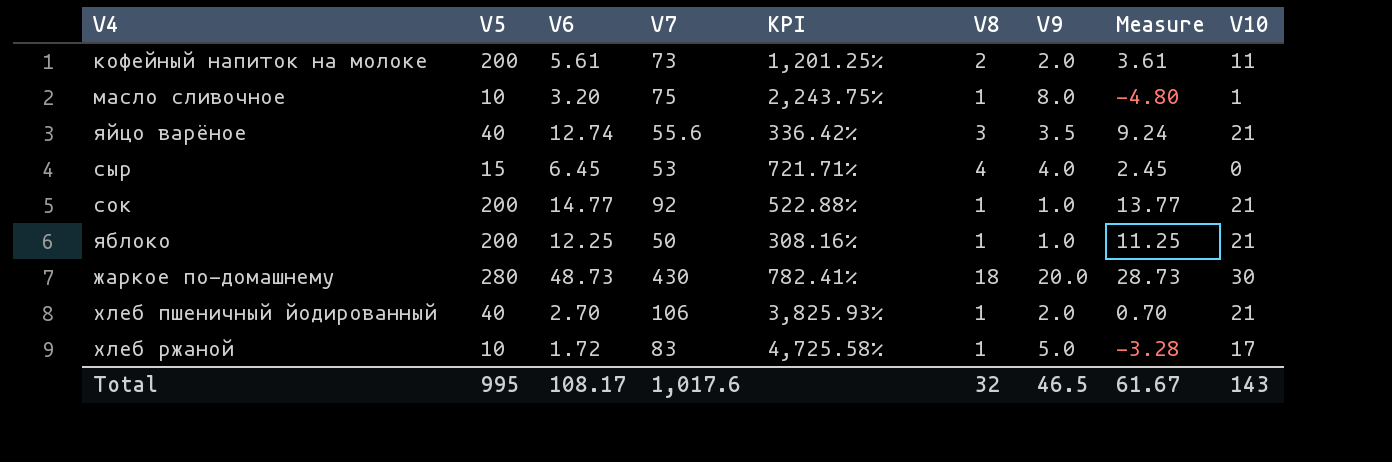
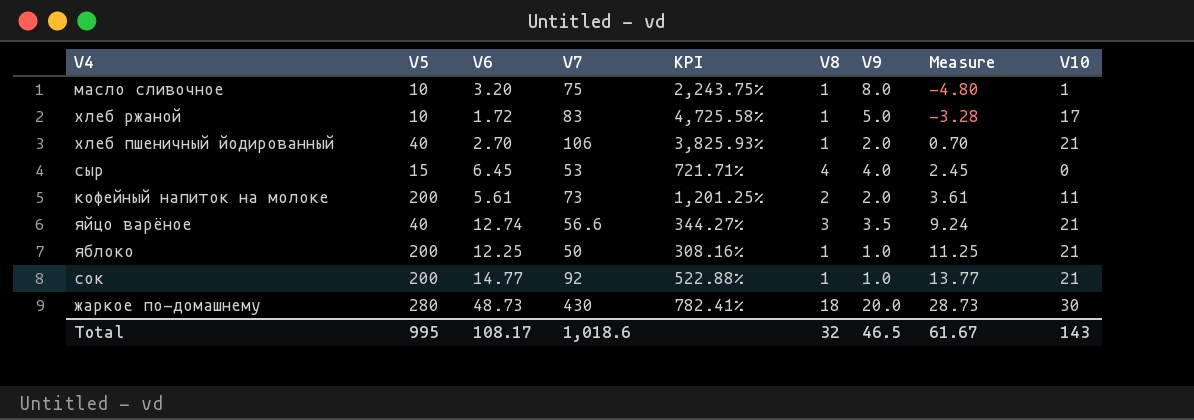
row order: none -> Measure ascending
яйцо варёное | V7: 55.6 -> 56.6
яйцо варёное | KPI: 336.42% -> 344.27%
Total | V7: 1,017.6 -> 1,018.6

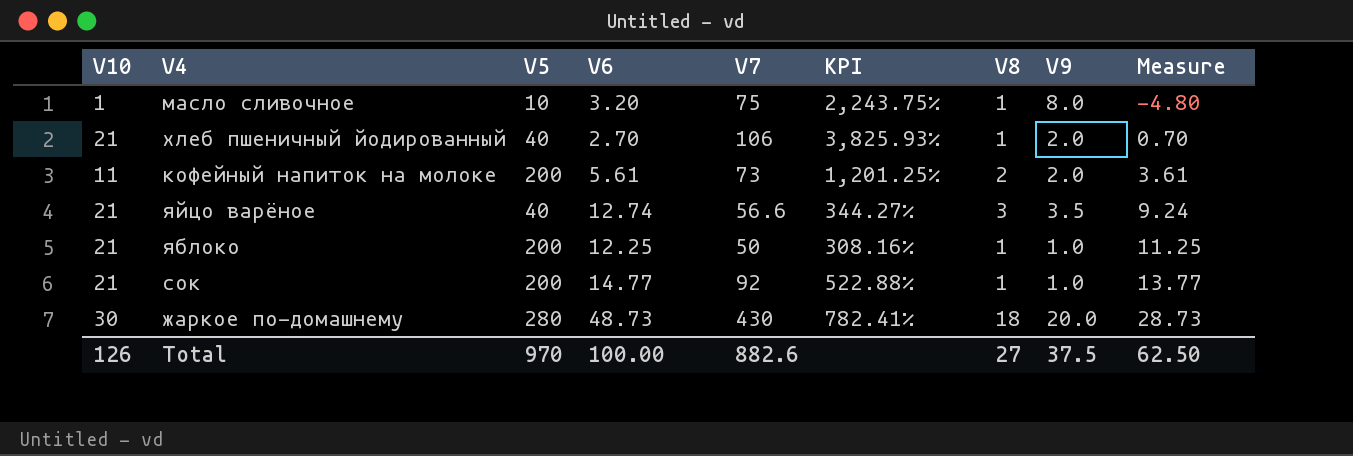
column V10 | position: 9 -> 1
row хлеб ржаной: 10 | 1.72 | 83 | 4,725.58% | 1 | 5.0 | -3.28 | 17 -> none
row сыр: 15 | 6.45 | 53 | 721.71% | 4 | 4.0 | 2.45 | 0 -> none
Total | V10: 143 -> 126
Total | V5: 995 -> 970
Total | V6: 108.17 -> 100.00
Total | V7: 1,018.6 -> 882.6
Total | V8: 32 -> 27
Total | V9: 46.5 -> 37.5
Total | Measure: 61.67 -> 62.50

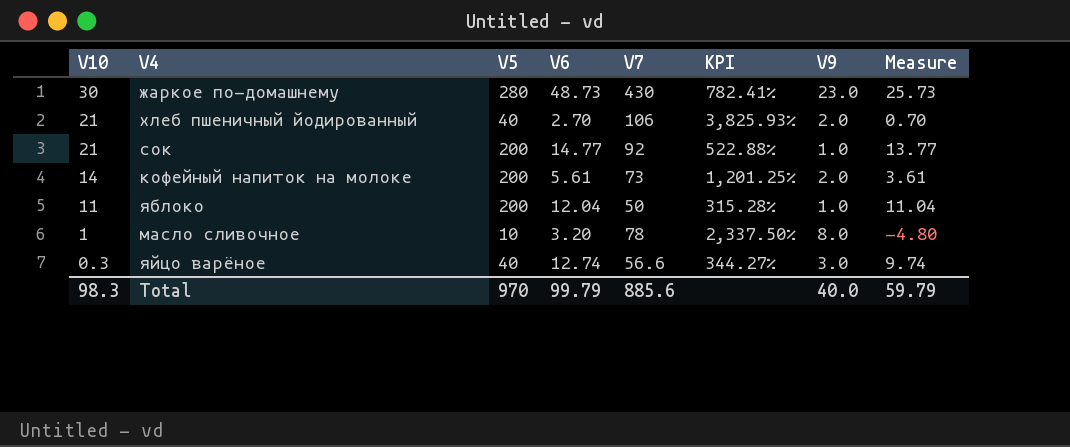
row order: Measure ascending -> V10 descending
column V8 | position: 7 -> none
жаркое по-домашнему | V9: 20.0 -> 23.0
жаркое по-домашнему | Measure: 28.73 -> 25.73
кофейный напиток на молоке | V10: 11 -> 14
яблоко | V10: 21 -> 11
яблоко | V6: 12.25 -> 12.04
яблоко | KPI: 308.16% -> 315.28%
яблоко | Measure: 11.25 -> 11.04
масло сливочное | V7: 75 -> 78
масло сливочное | KPI: 2,243.75% -> 2,337.50%
яйцо варёное | V10: 21 -> 0.3
яйцо варёное | V9: 3.5 -> 3.0
яйцо варёное | Measure: 9.24 -> 9.74
Total | V10: 126 -> 98.3
Total | V6: 100.00 -> 99.79
Total | V7: 882.6 -> 885.6
Total | V9: 37.5 -> 40.0
Total | Measure: 62.50 -> 59.79

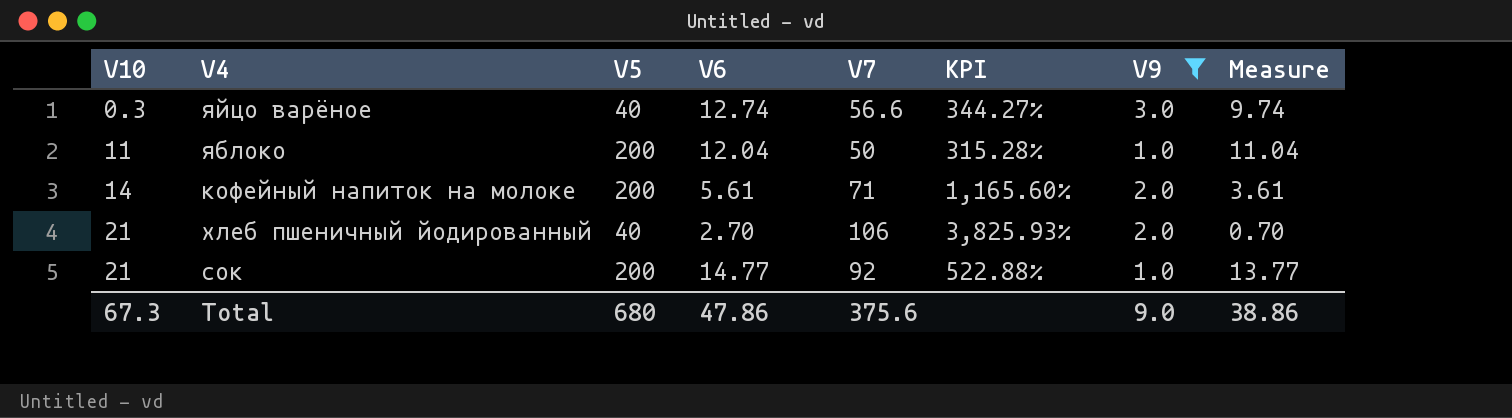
filter: none -> V9 <= 3.0
row order: V10 descending -> V10 ascending
кофейный напиток на молоке | V7: 73 -> 71
кофейный напиток на молоке | KPI: 1,201.25% -> 1,165.60%
Total | V10: 98.3 -> 67.3
Total | V5: 970 -> 680
Total | V6: 99.79 -> 47.86
Total | V7: 885.6 -> 375.6
Total | V9: 40.0 -> 9.0
Total | Measure: 59.79 -> 38.86

